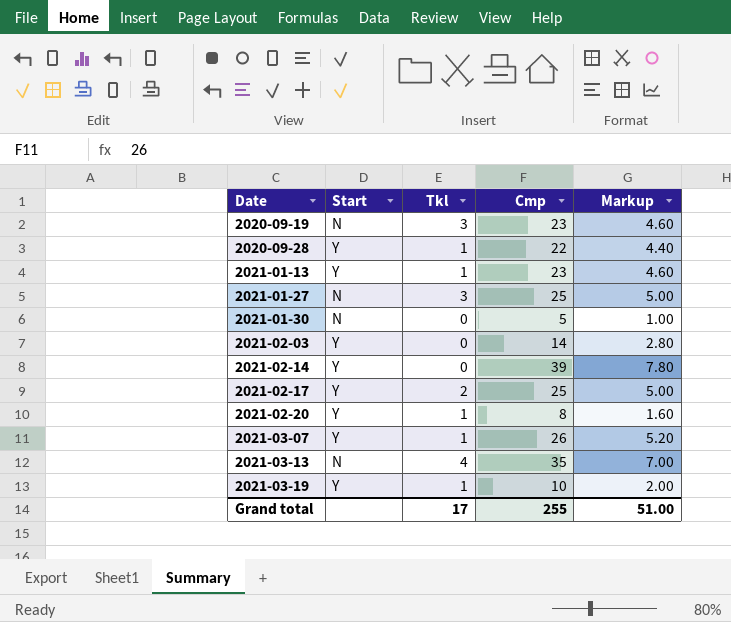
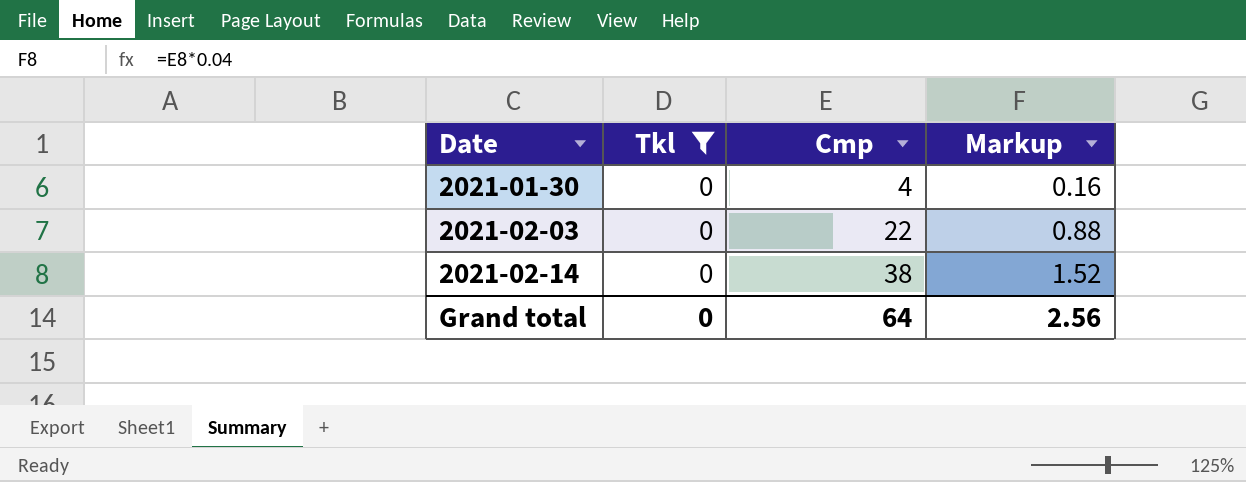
filter: none -> Tkl = 0
column Start | position: 2 -> none
column Markup | formula: [Cmp] * 0.2 -> [Cmp] * 0.04
2021-01-30 | Cmp: 5 -> 4
2021-02-03 | Cmp: 14 -> 22
2021-02-14 | Cmp: 39 -> 38
Grand total | Tkl: 17 -> 0
Grand total | Cmp: 255 -> 64
Grand total | Markup: 51.00 -> 2.56

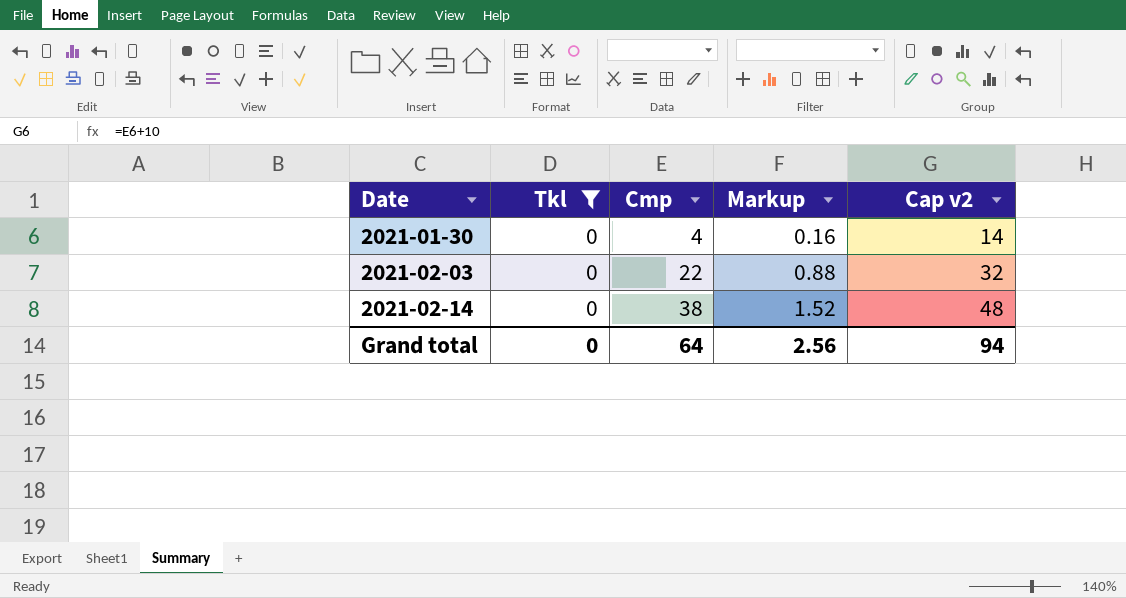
column Cap v2 | formula: none -> [Cmp] + 10

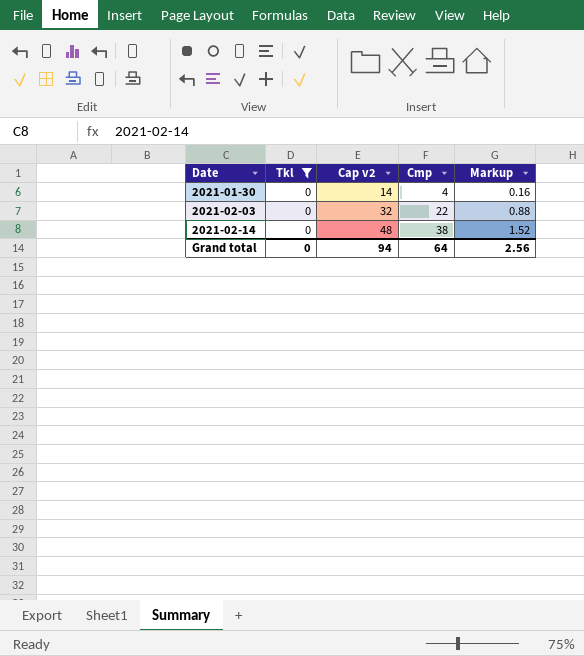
column Cap v2 | position: 5 -> 3

